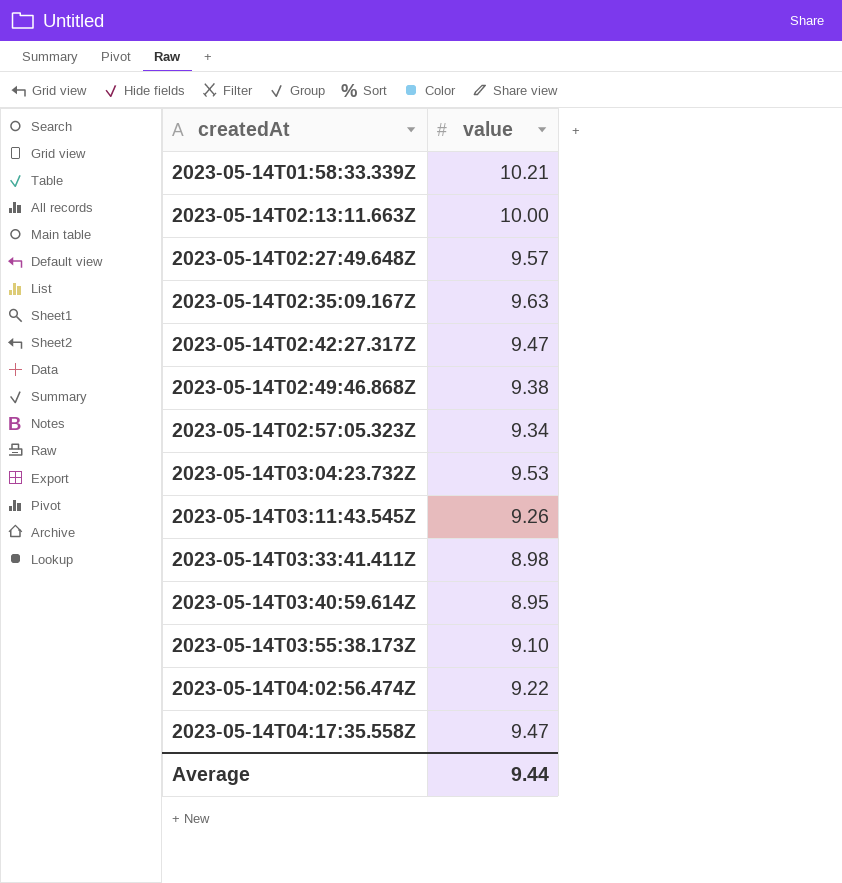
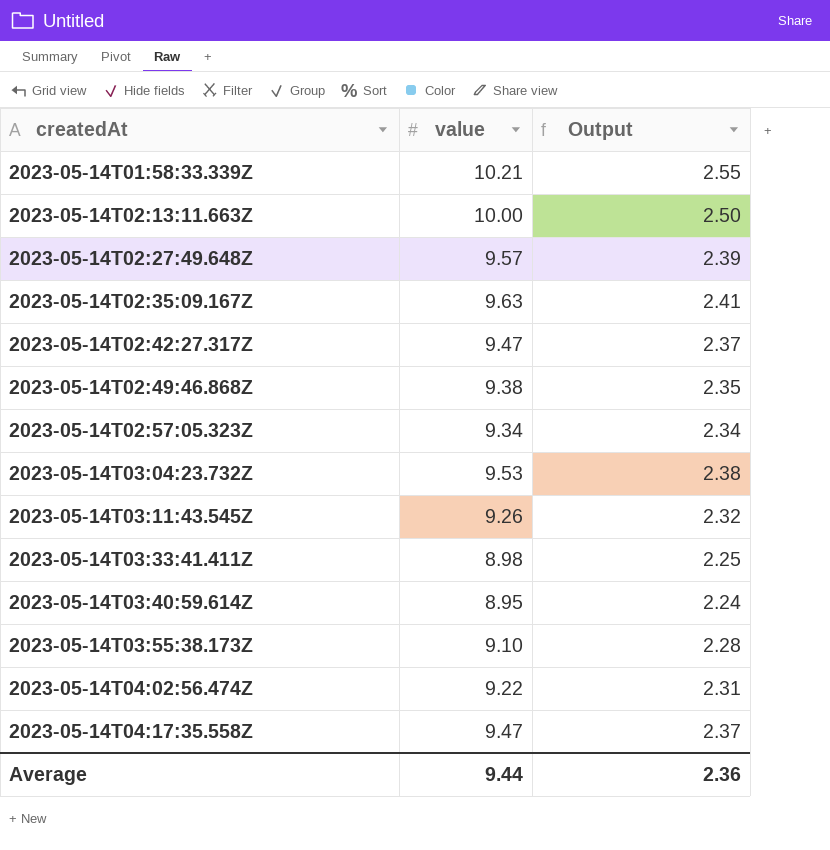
column Output | formula: none -> [value] * 0.25

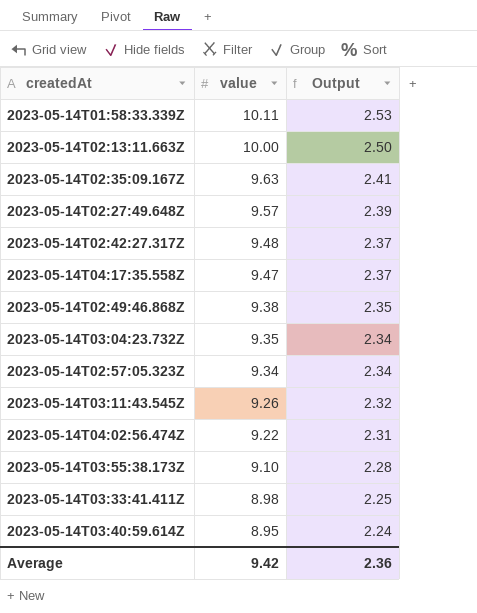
row order: createdAt ascending -> value descending
2023-05-14T01:58:33.339Z | value: 10.21 -> 10.11
2023-05-14T01:58:33.339Z | Output: 2.55 -> 2.53
2023-05-14T02:42:27.317Z | value: 9.47 -> 9.48
2023-05-14T03:04:23.732Z | value: 9.53 -> 9.35
2023-05-14T03:04:23.732Z | Output: 2.38 -> 2.34
Average | value: 9.44 -> 9.42

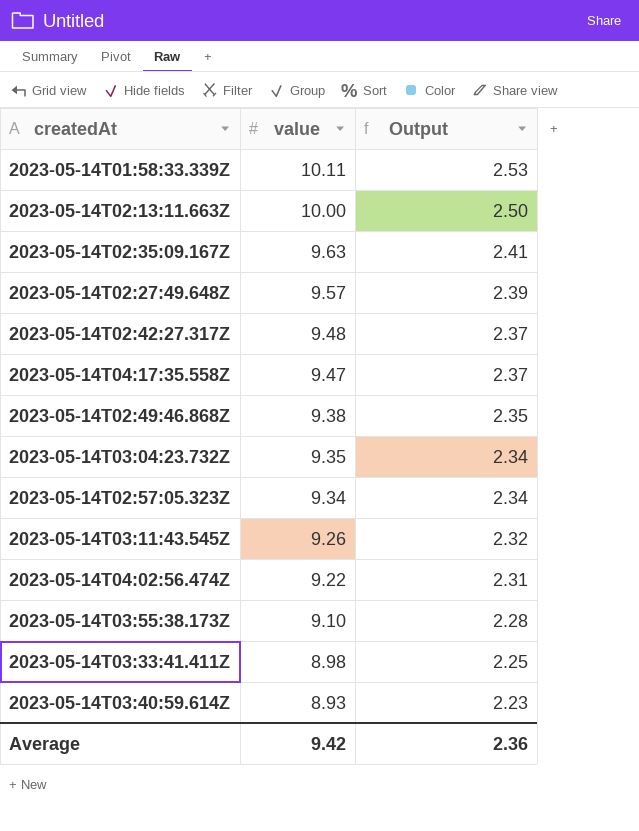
2023-05-14T03:40:59.614Z | value: 8.95 -> 8.93
2023-05-14T03:40:59.614Z | Output: 2.24 -> 2.23

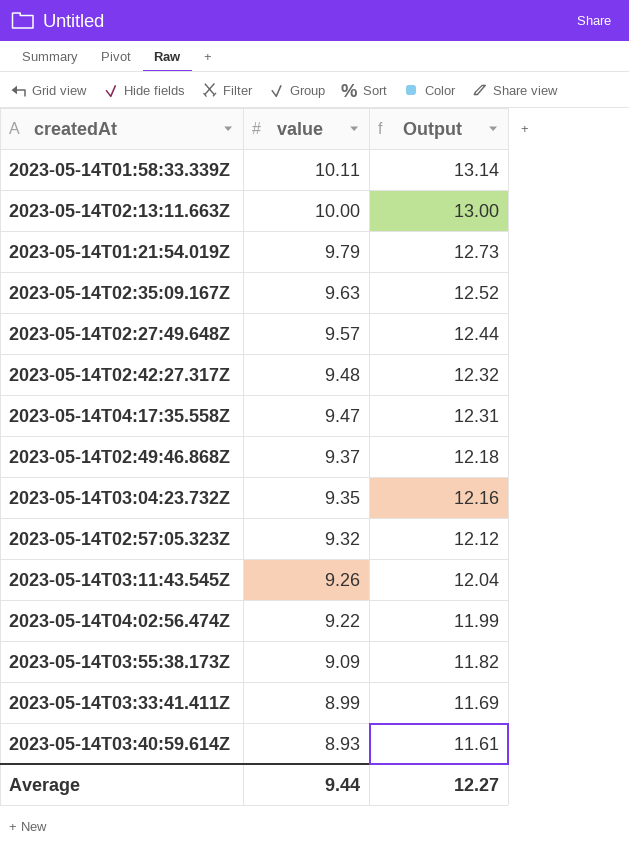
column Output | formula: [value] * 0.25 -> [value] * 1.3
row 2023-05-14T01:21:54.019Z: none -> 9.79 | 12.73
2023-05-14T02:49:46.868Z | value: 9.38 -> 9.37
2023-05-14T02:57:05.323Z | value: 9.34 -> 9.32
2023-05-14T03:55:38.173Z | value: 9.10 -> 9.09
2023-05-14T03:33:41.411Z | value: 8.98 -> 8.99
Average | value: 9.42 -> 9.44
Average | Output: 2.36 -> 12.27

